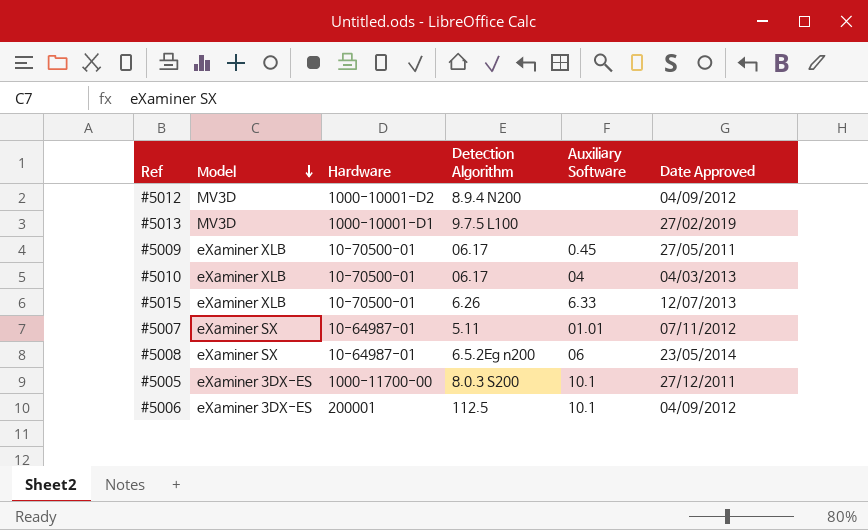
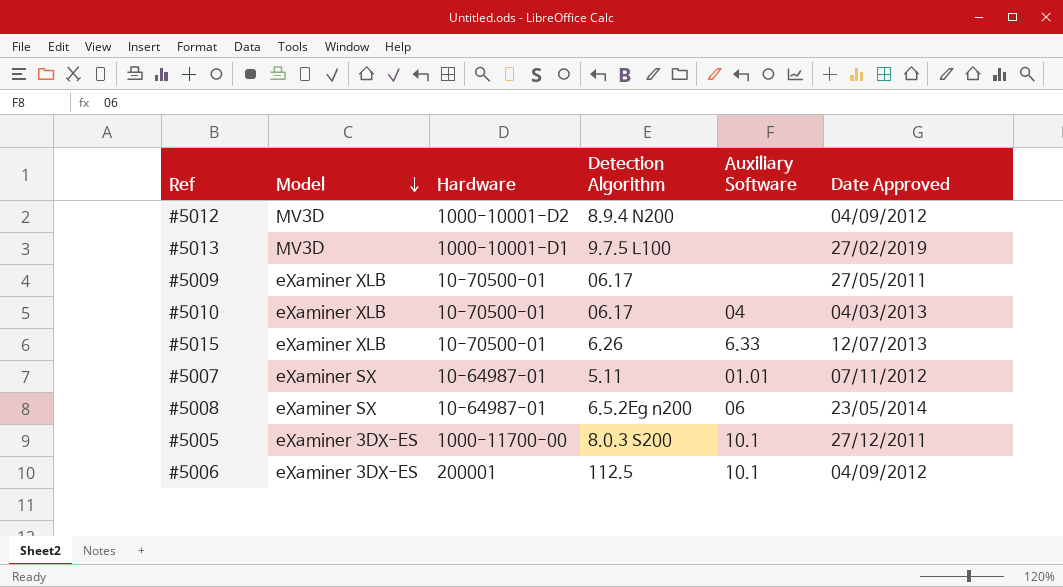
#5009 | Auxiliary Software: 0.45 -> none

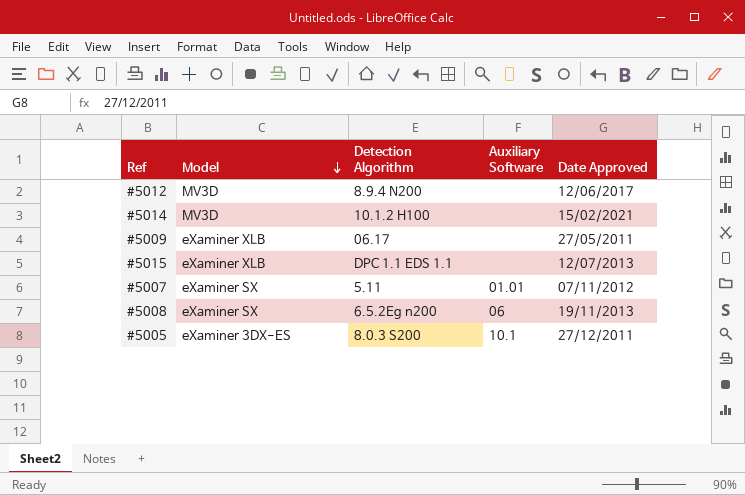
column Hardware | position: 3 -> none
row #5013: MV3D | 1000-10001-D1 | 9.7.5 L100 | none | 27/02/2019 -> none
row #5010: eXaminer XLB | 10-70500-01 | 06.17 | 04 | 04/03/2013 -> none
row #5006: eXaminer 3DX-ES | 200001 | 112.5 | 10.1 | 04/09/2012 -> none
#5012 | Date Approved: 04/09/2012 -> 12/06/2017
row #5014: none -> MV3D | 10.1.2 H100 | none | 15/02/2021
#5015 | Detection Algorithm: 6.26 -> DPC 1.1 EDS 1.1
#5015 | Auxiliary Software: 6.33 -> none
#5008 | Date Approved: 23/05/2014 -> 19/11/2013

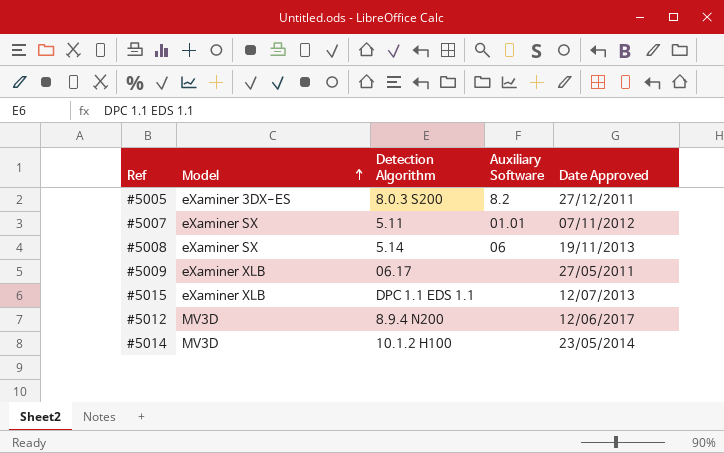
row order: Model descending -> Model ascending
#5005 | Auxiliary Software: 10.1 -> 8.2
#5008 | Detection Algorithm: 6.5.2Eg n200 -> 5.14
#5014 | Date Approved: 15/02/2021 -> 23/05/2014

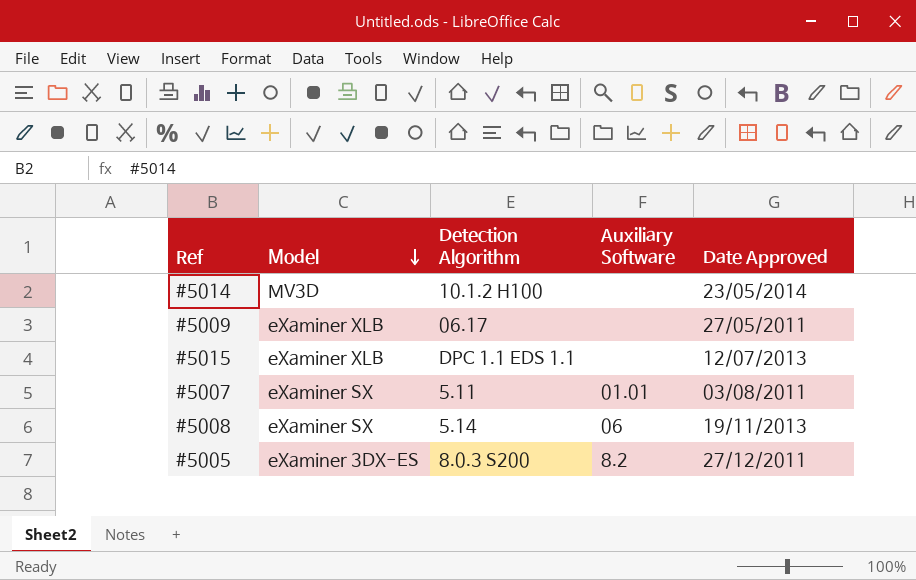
row order: Model ascending -> Model descending
row #5012: MV3D | 8.9.4 N200 | none | 12/06/2017 -> none
#5007 | Date Approved: 07/11/2012 -> 03/08/2011

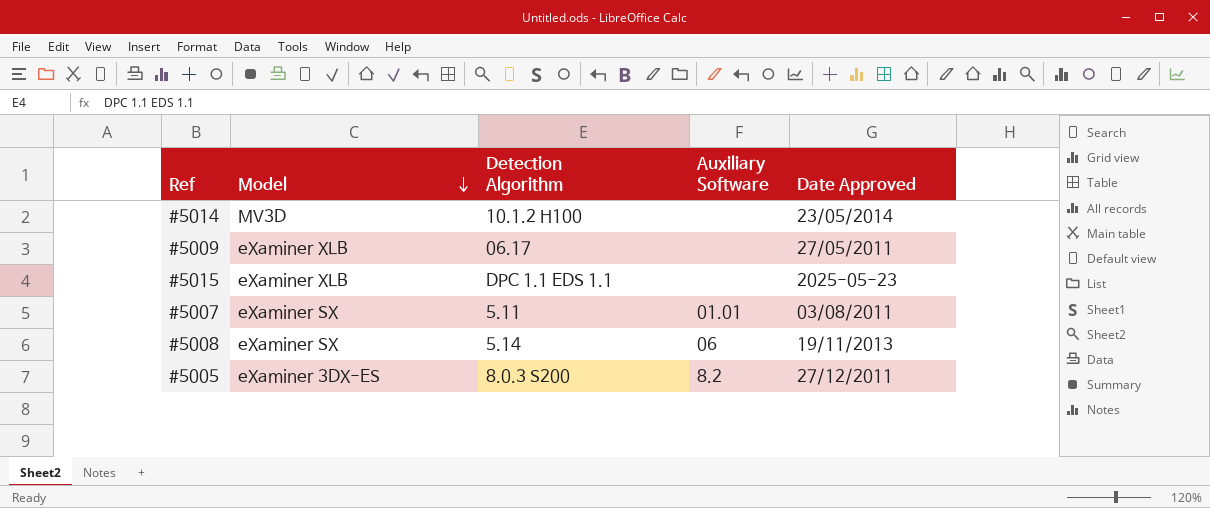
#5015 | Date Approved: 12/07/2013 -> 2025-05-23

